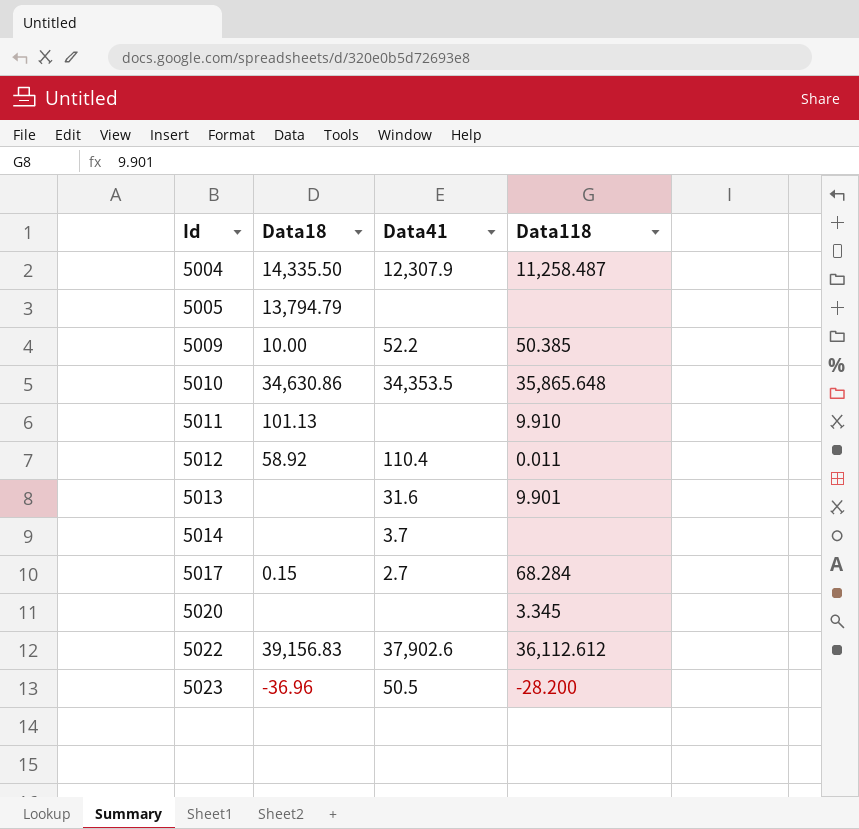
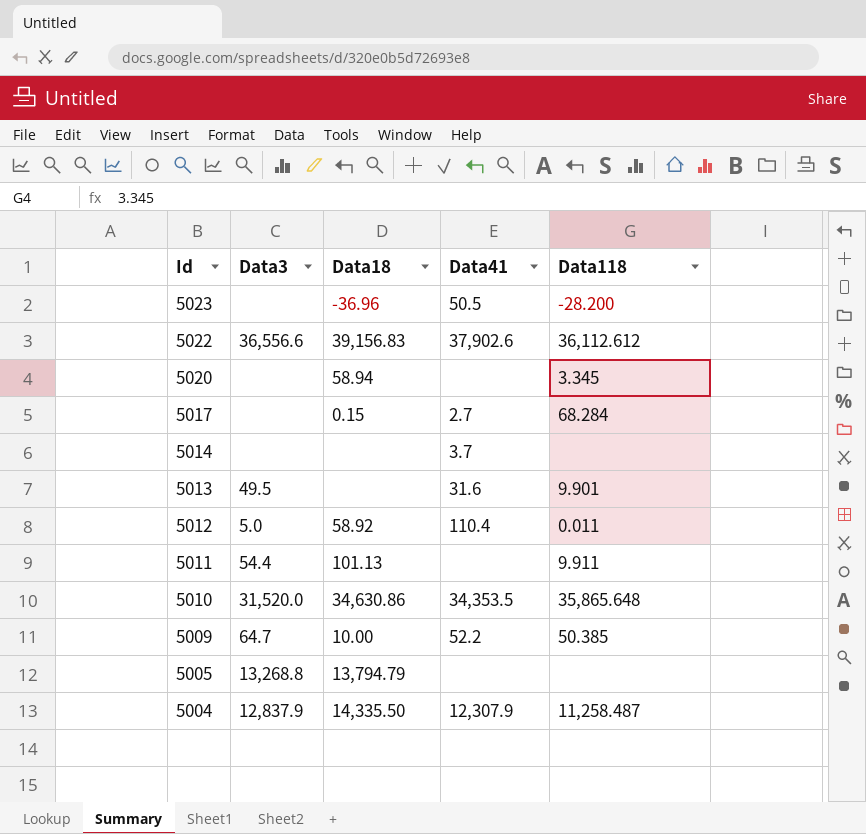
row order: Id ascending -> Id descending
column Data3 | position: none -> 2
5020 | Data18: none -> 58.94
5011 | Data118: 9.910 -> 9.911

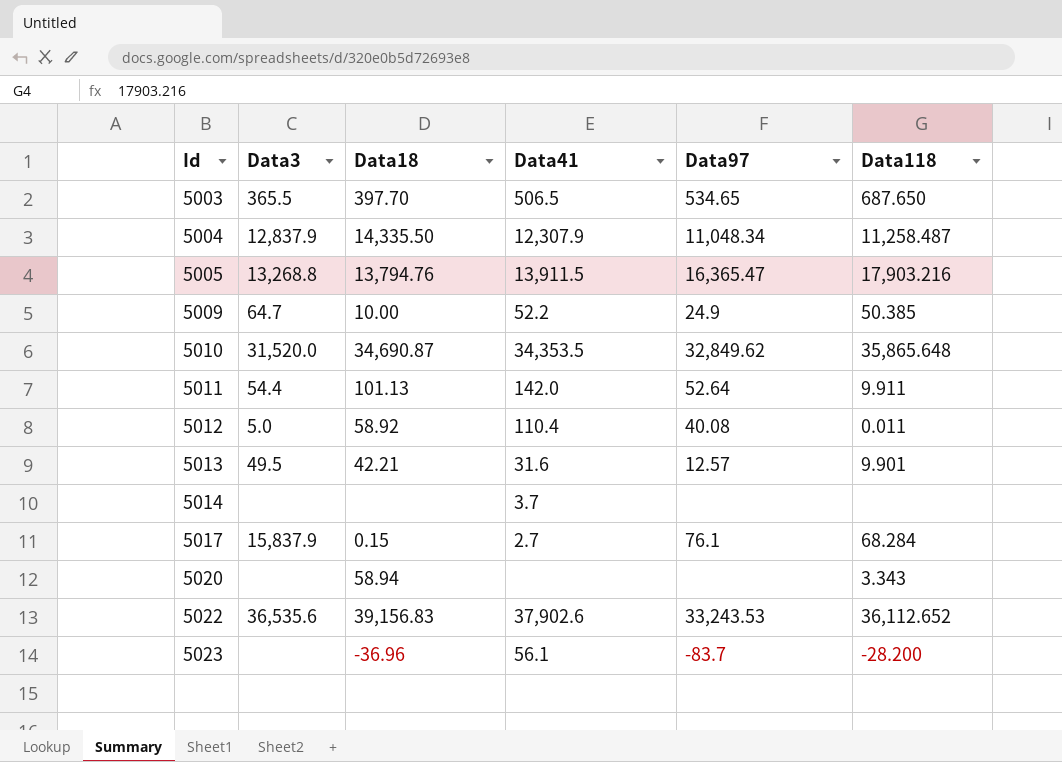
row order: Id descending -> Id ascending
column Data97 | position: none -> 5
row 5003: none -> 365.5 | 397.70 | 506.5 | 534.65 | 687.650
5005 | Data18: 13,794.79 -> 13,794.76
5005 | Data41: none -> 13,911.5
5005 | Data118: none -> 17,903.216
5010 | Data18: 34,630.86 -> 34,690.87
5011 | Data41: none -> 142.0
5013 | Data18: none -> 42.21
5017 | Data3: none -> 15,837.9
5020 | Data118: 3.345 -> 3.343
5022 | Data3: 36,556.6 -> 36,535.6
5022 | Data118: 36,112.612 -> 36,112.652
5023 | Data41: 50.5 -> 56.1

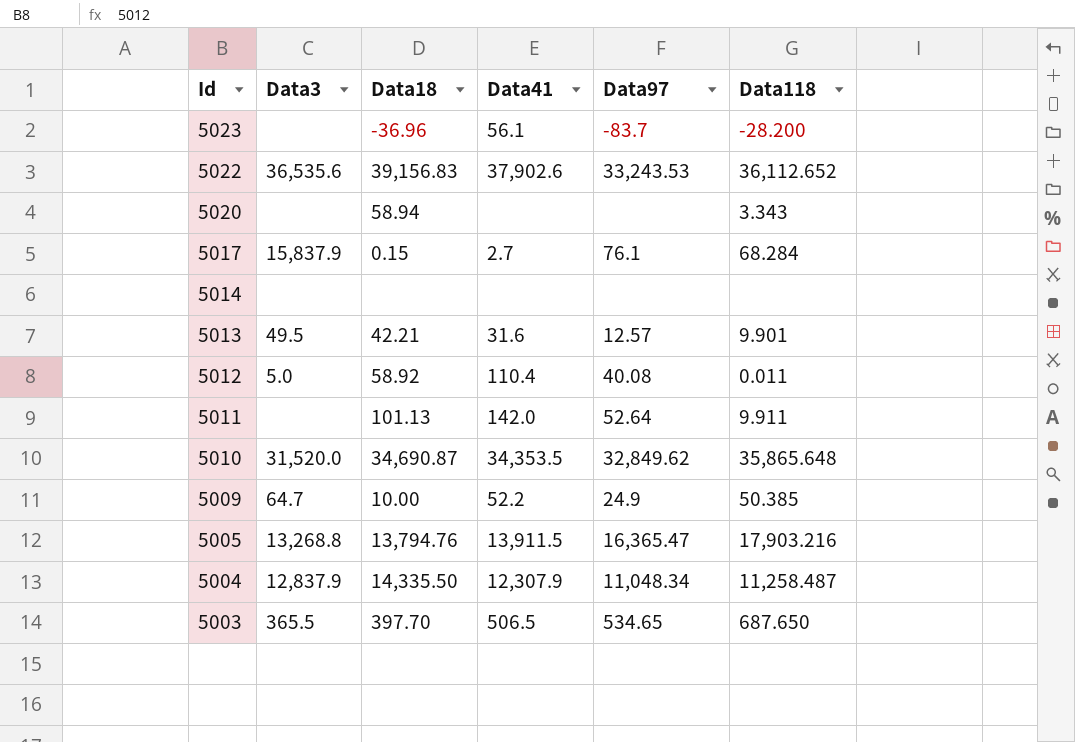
row order: Id ascending -> Id descending
5014 | Data41: 3.7 -> none
5011 | Data3: 54.4 -> none

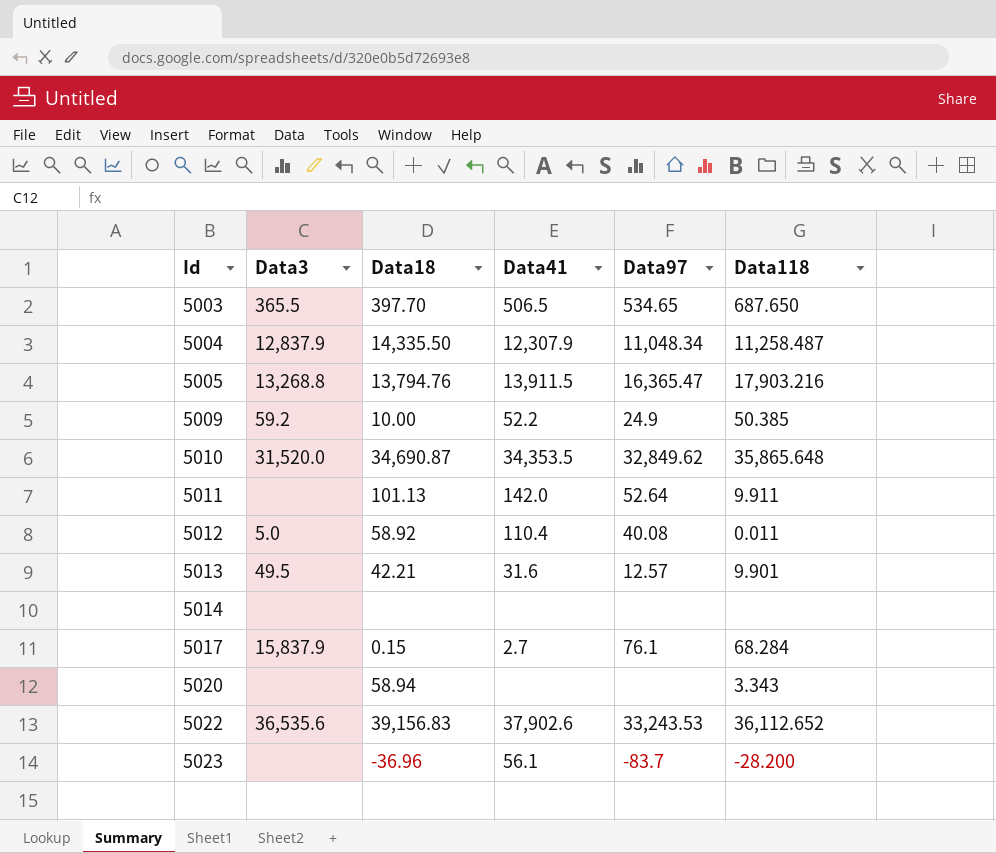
row order: Id descending -> Id ascending
5009 | Data3: 64.7 -> 59.2

